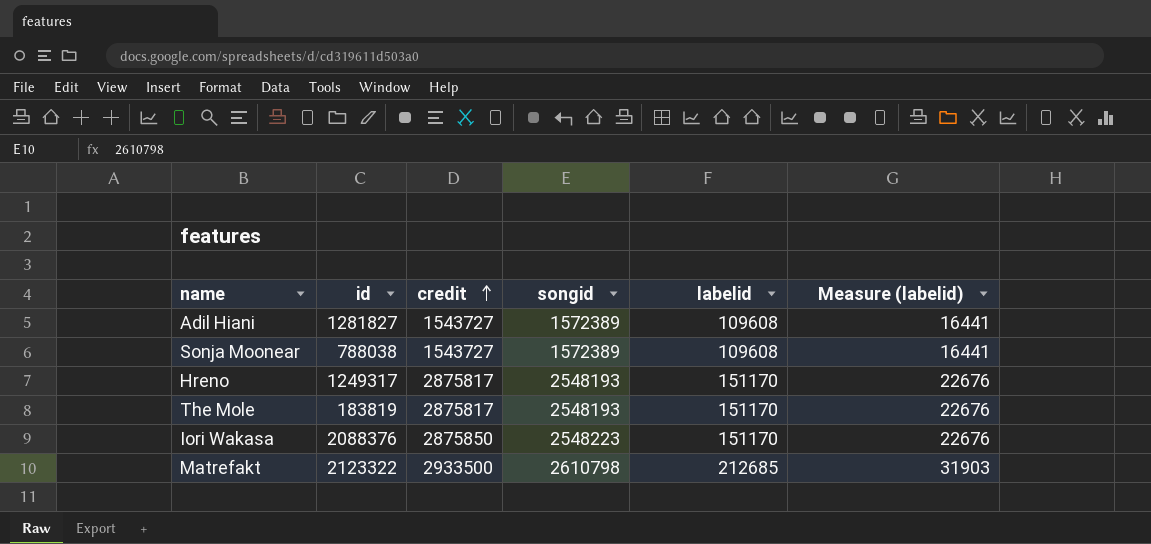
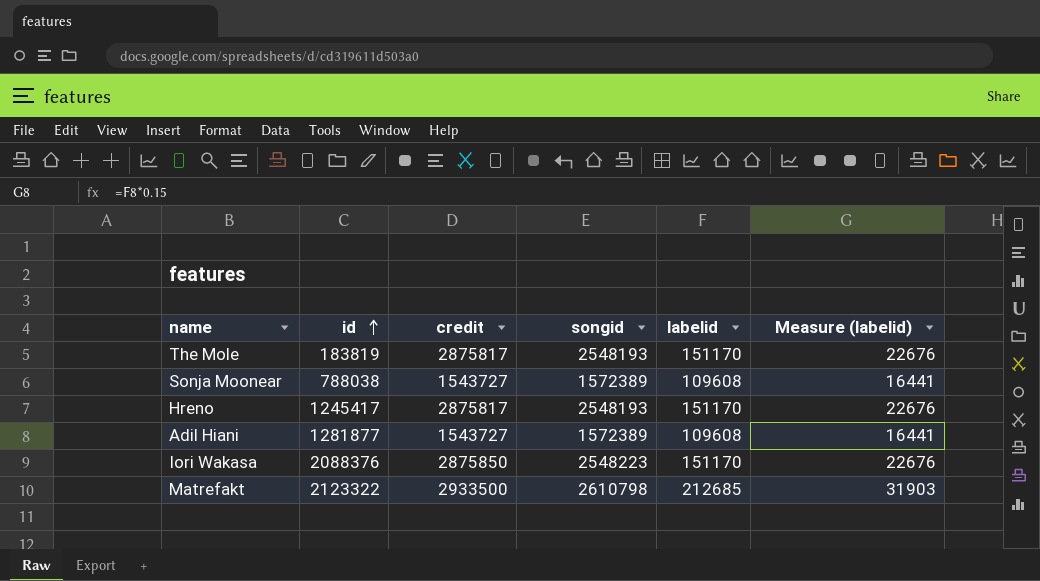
row order: credit ascending -> id ascending
Hreno | id: 1249317 -> 1245417
Adil Hiani | id: 1281827 -> 1281877

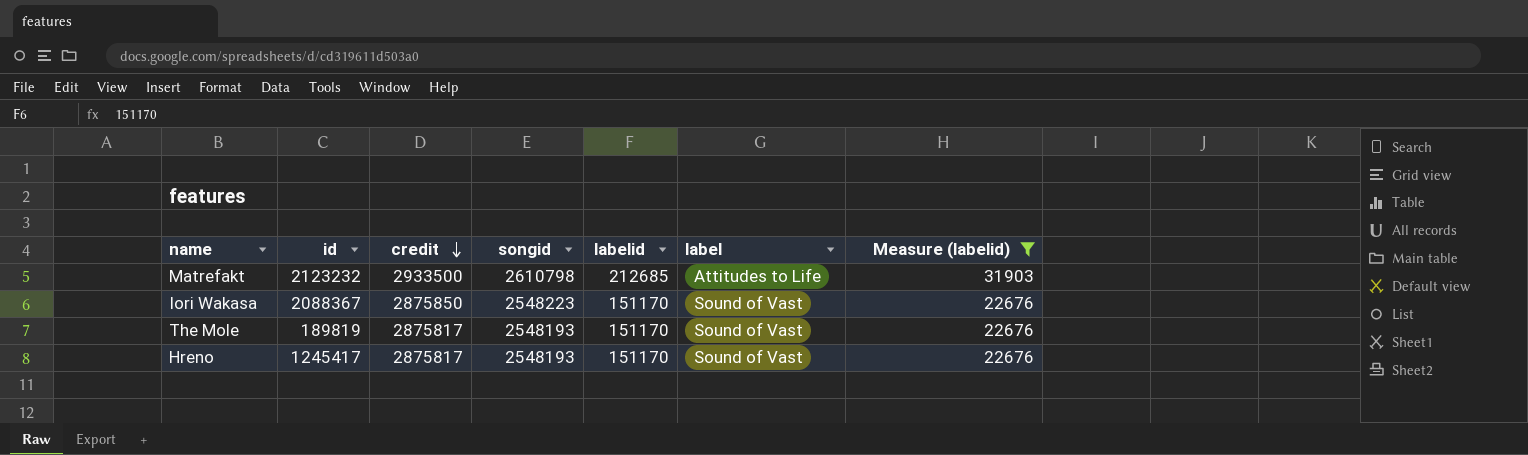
filter: none -> Measure (labelid) != 16441
row order: id ascending -> credit descending
column label | position: none -> 6
Matrefakt | id: 2123322 -> 2123232
Iori Wakasa | id: 2088376 -> 2088367
The Mole | id: 183819 -> 189819

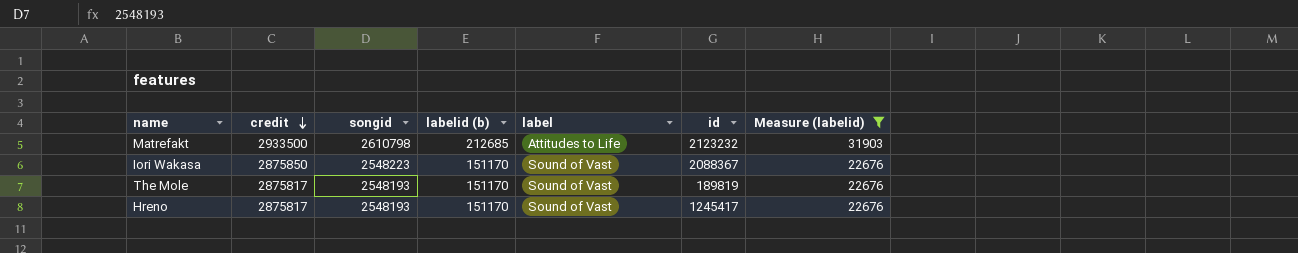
column name: labelid -> labelid (b)
column id | position: 2 -> 6

